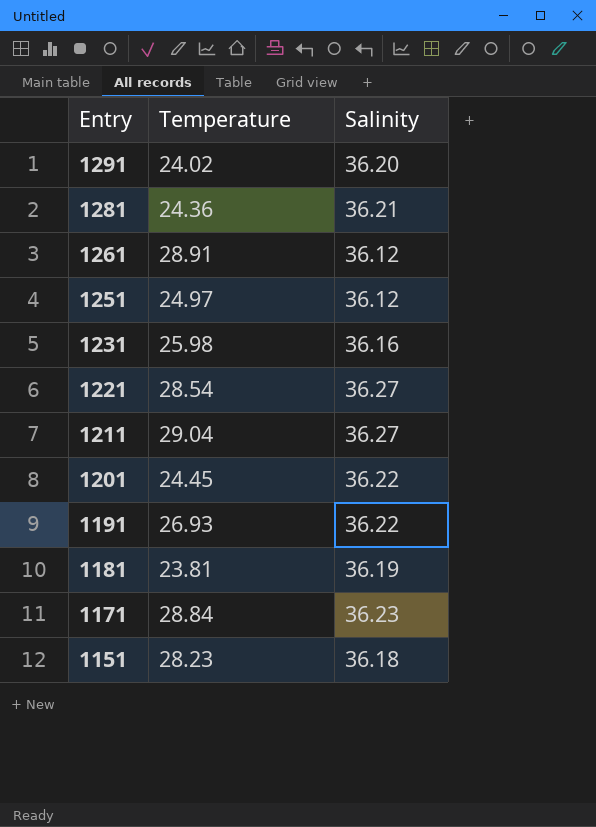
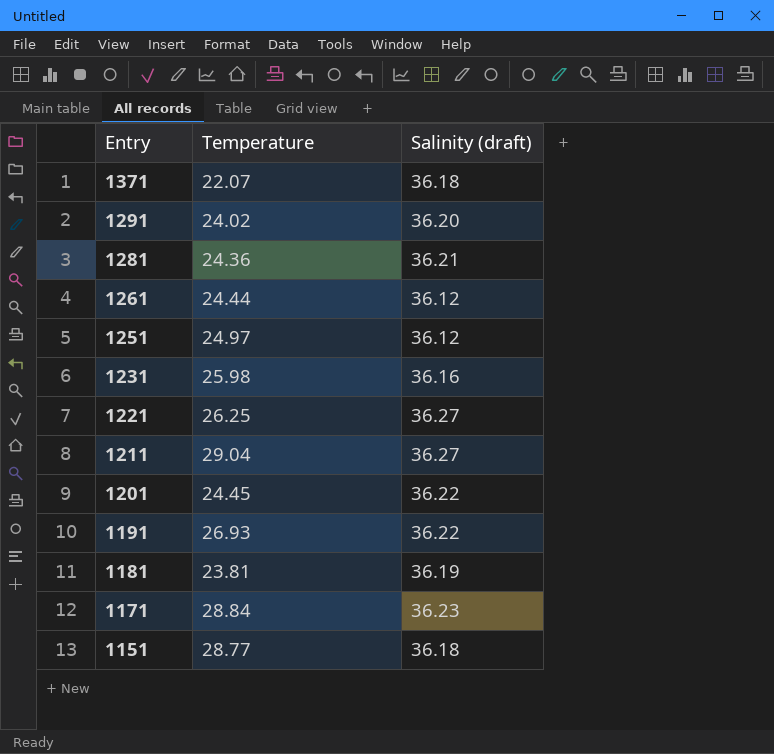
column name: Salinity -> Salinity (draft)
row 1371: none -> 22.07 | 36.18
1261 | Temperature: 28.91 -> 24.44
1221 | Temperature: 28.54 -> 26.25
1151 | Temperature: 28.23 -> 28.77

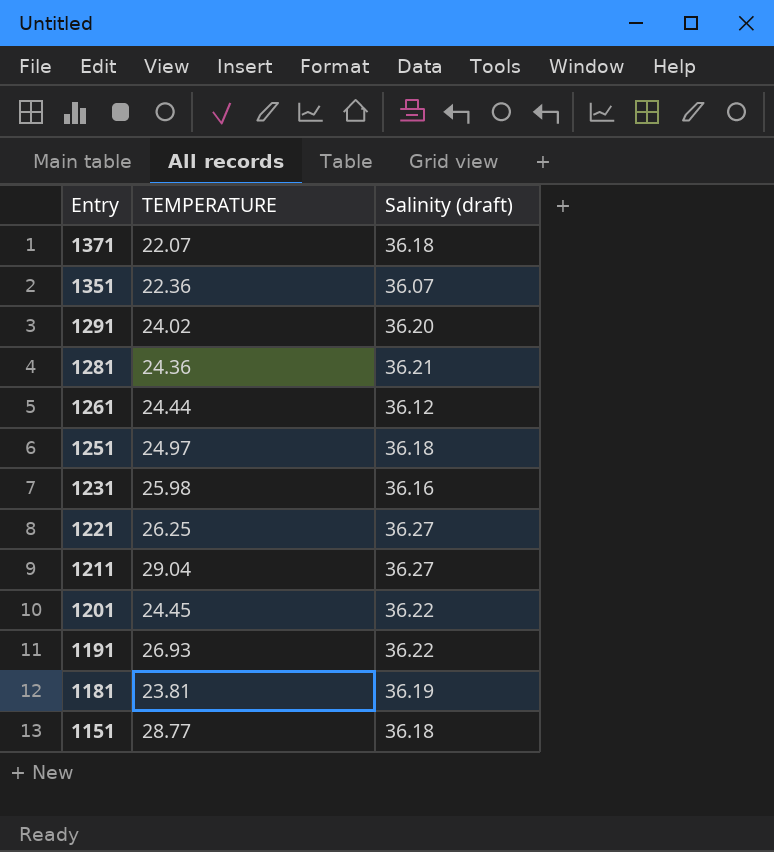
column name: Temperature -> TEMPERATURE
row 1171: 28.84 | 36.23 -> none
row 1351: none -> 22.36 | 36.07
1251 | Salinity (draft): 36.12 -> 36.18

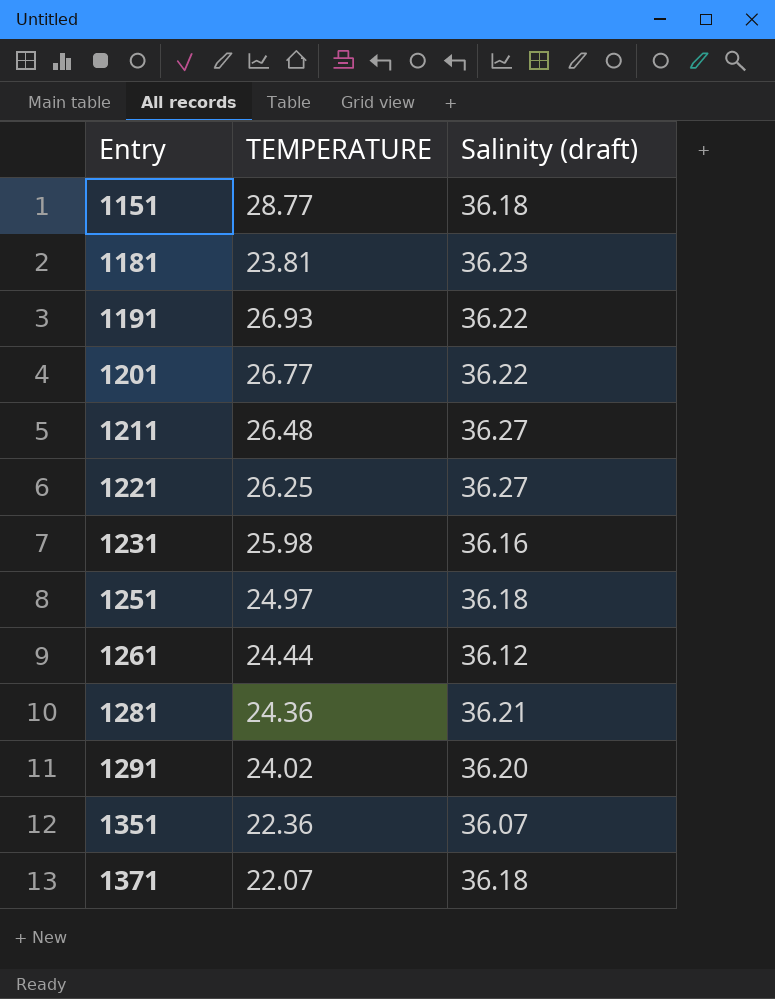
row order: Entry descending -> Entry ascending
1181 | Salinity (draft): 36.19 -> 36.23
1201 | TEMPERATURE: 24.45 -> 26.77
1211 | TEMPERATURE: 29.04 -> 26.48

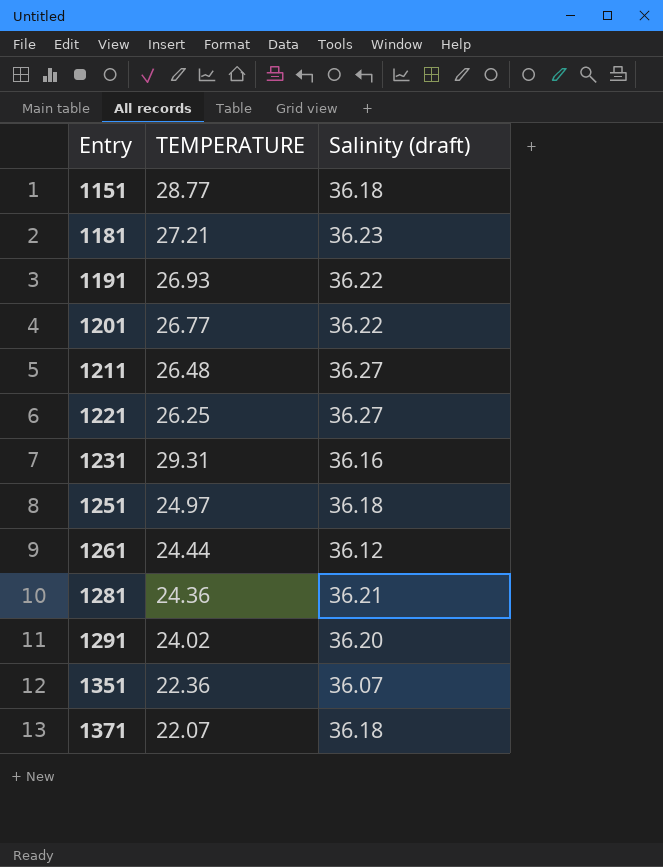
1181 | TEMPERATURE: 23.81 -> 27.21
1231 | TEMPERATURE: 25.98 -> 29.31

